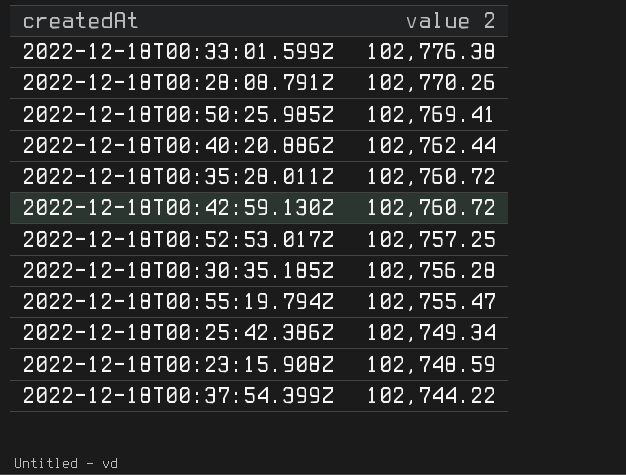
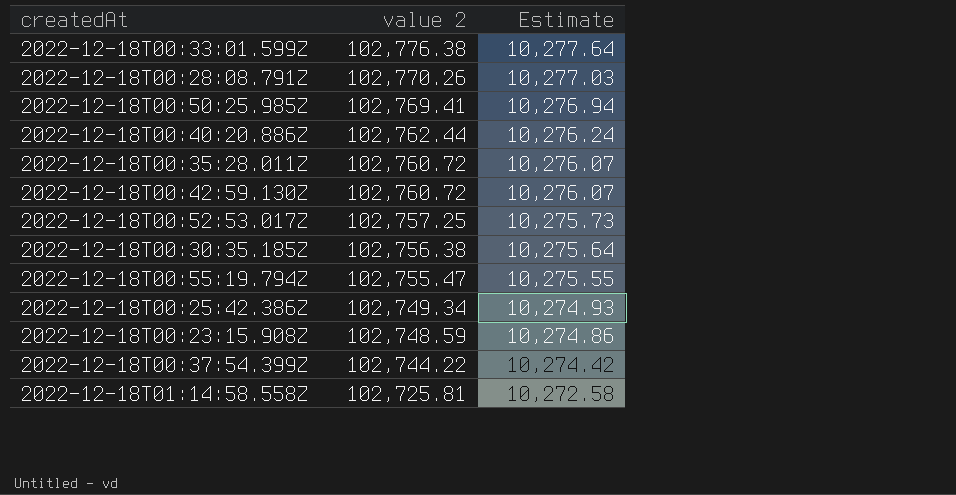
column Estimate | formula: none -> [value 2] * 0.1
2022-12-18T00:30:35.185Z | value 2: 102,756.28 -> 102,756.38
row 2022-12-18T01:14:58.558Z: none -> 102,725.81 | 10,272.58

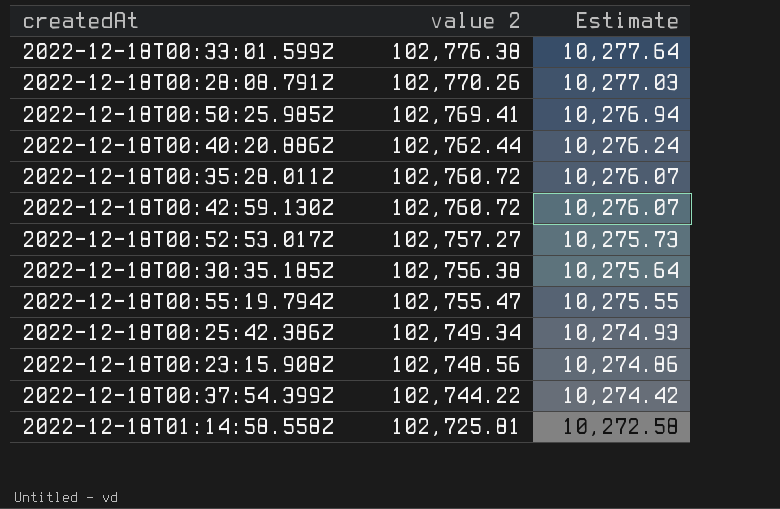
2022-12-18T00:52:53.017Z | value 2: 102,757.25 -> 102,757.27
2022-12-18T00:23:15.908Z | value 2: 102,748.59 -> 102,748.56

